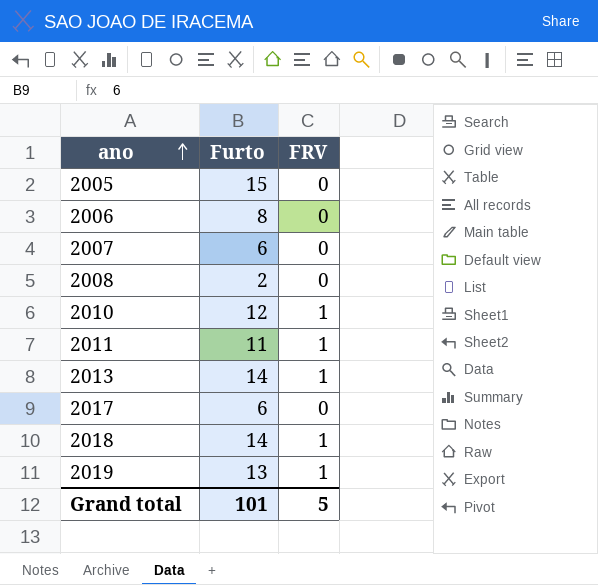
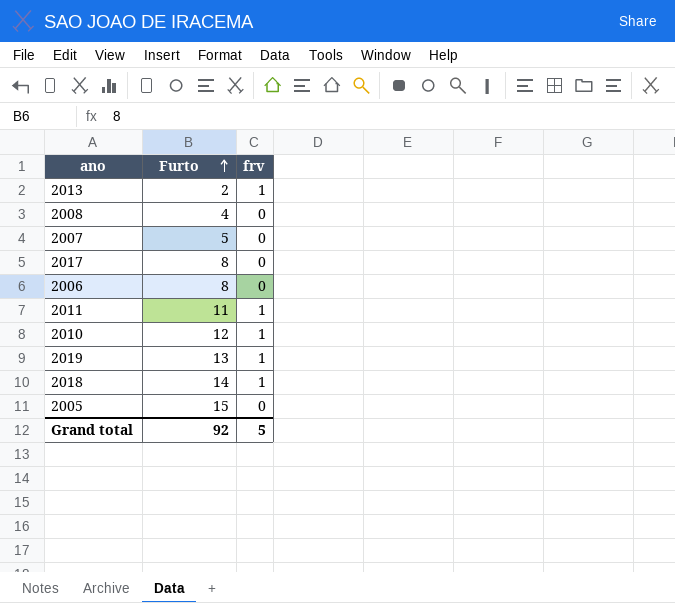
row order: ano ascending -> Furto ascending
column name: FRV -> frv
2013 | Furto: 14 -> 2
2008 | Furto: 2 -> 4
2007 | Furto: 6 -> 5
2017 | Furto: 6 -> 8
Grand total | Furto: 101 -> 92

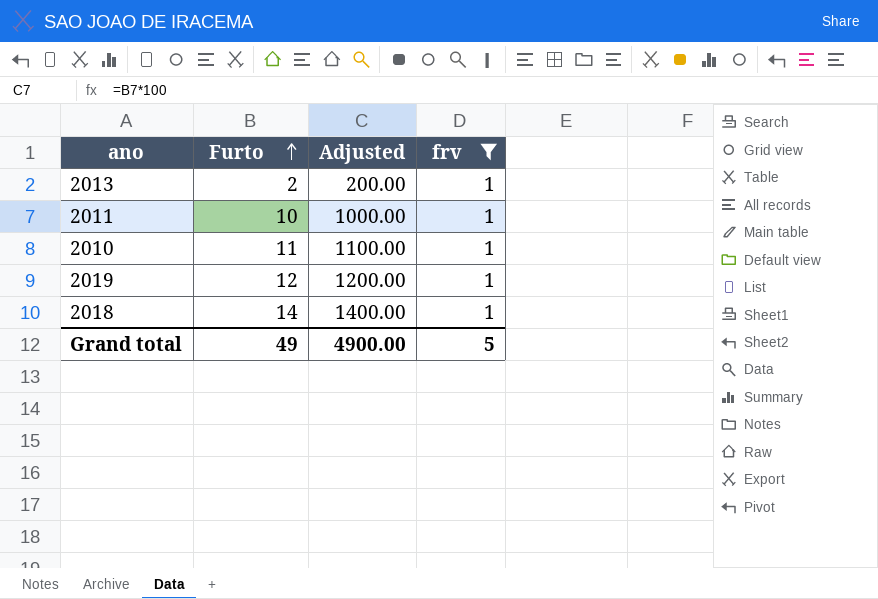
filter: none -> frv = 1
column Adjusted | formula: none -> [Furto] * 100
2011 | Furto: 11 -> 10
2010 | Furto: 12 -> 11
2019 | Furto: 13 -> 12
Grand total | Furto: 92 -> 49

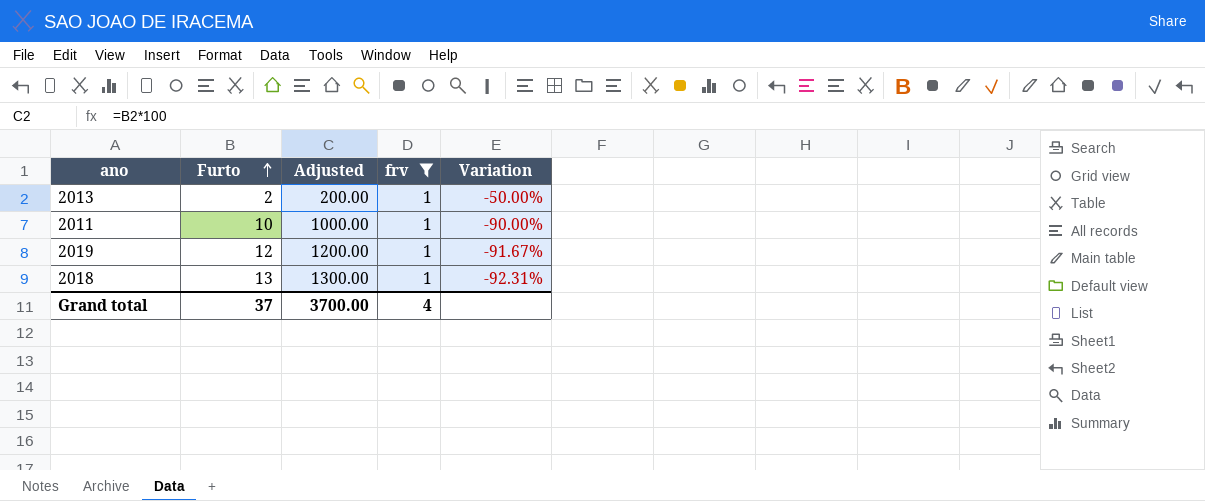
column Variation | formula: none -> ([frv] - [Furto]) / [Furto]
row 2010: 11 | 1100.00 | 1 -> none
2018 | Furto: 14 -> 13
2018 | Adjusted: 1400.00 -> 1300.00
Grand total | Furto: 49 -> 37
Grand total | Adjusted: 4900.00 -> 3700.00
Grand total | frv: 5 -> 4

